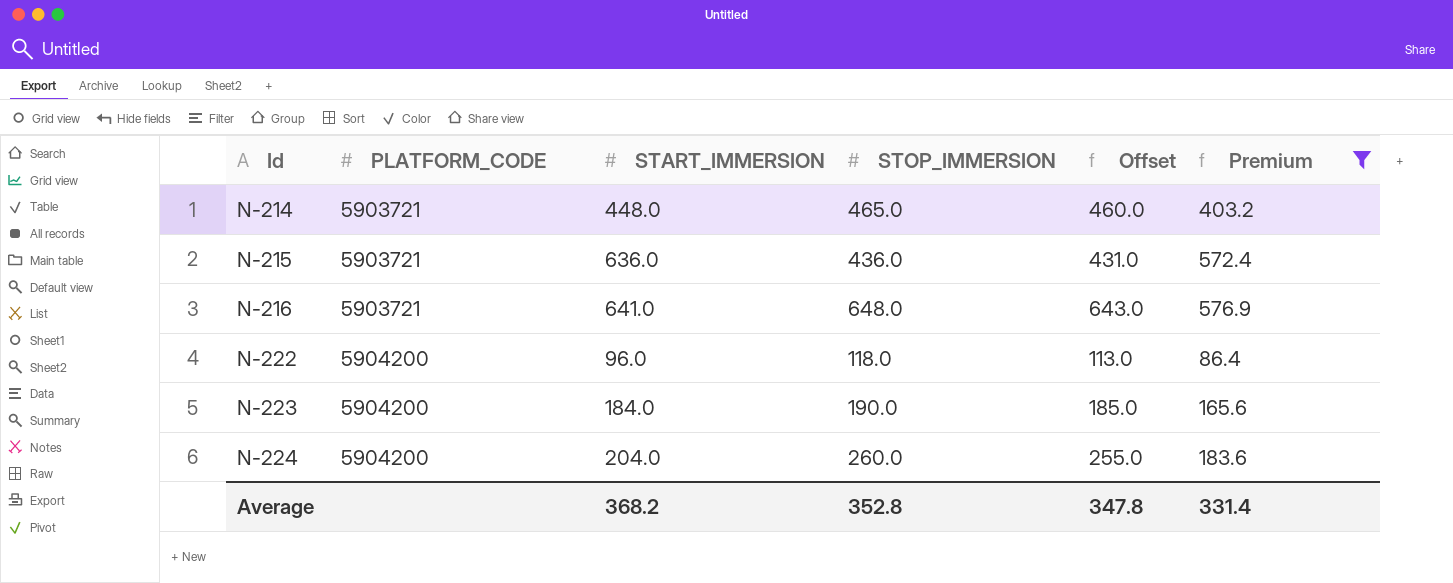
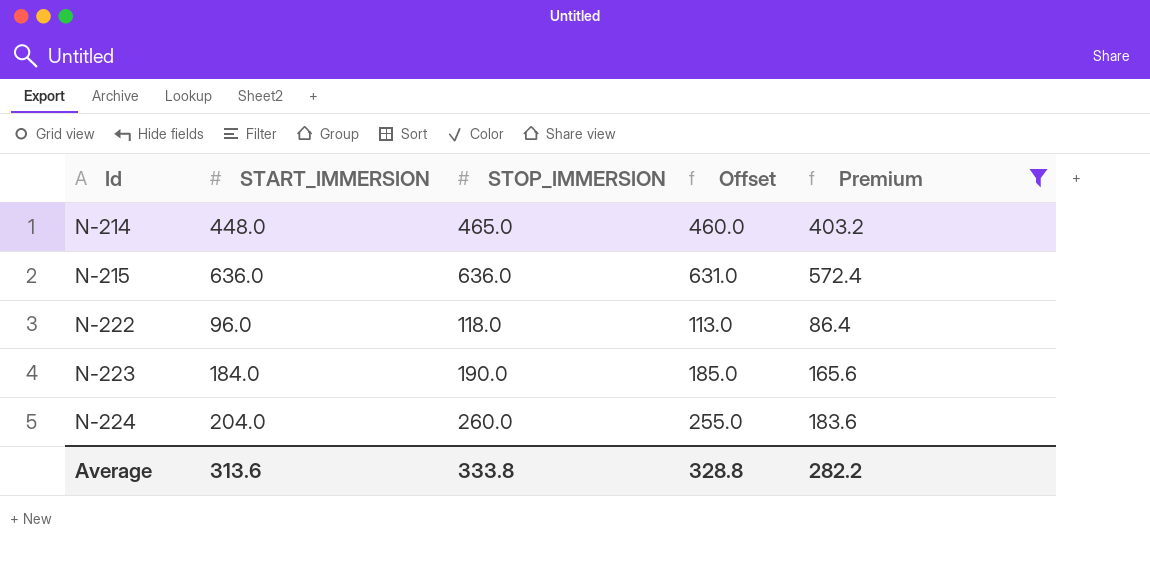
column PLATFORM_CODE | position: 2 -> none
row N-216: 5903721 | 641.0 | 648.0 | 643.0 | 576.9 -> none
N-215 | STOP_IMMERSION: 436.0 -> 636.0
N-215 | Offset: 431.0 -> 631.0
Average | START_IMMERSION: 368.2 -> 313.6
Average | STOP_IMMERSION: 352.8 -> 333.8
Average | Offset: 347.8 -> 328.8
Average | Premium: 331.4 -> 282.2

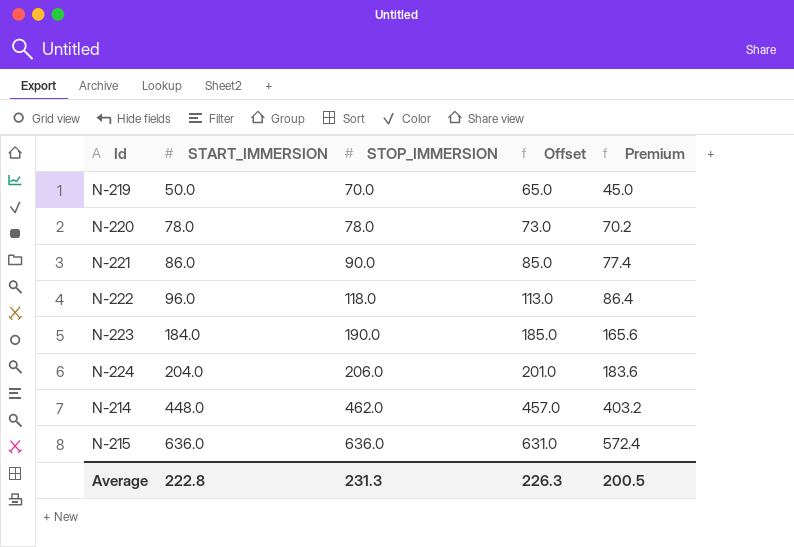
filter: Premium >= 86.4 -> none
row order: Id ascending -> START_IMMERSION ascending
N-224 | STOP_IMMERSION: 260.0 -> 206.0
N-224 | Offset: 255.0 -> 201.0
N-214 | STOP_IMMERSION: 465.0 -> 462.0
N-214 | Offset: 460.0 -> 457.0
Average | START_IMMERSION: 313.6 -> 222.8
Average | STOP_IMMERSION: 333.8 -> 231.3
Average | Offset: 328.8 -> 226.3
Average | Premium: 282.2 -> 200.5

